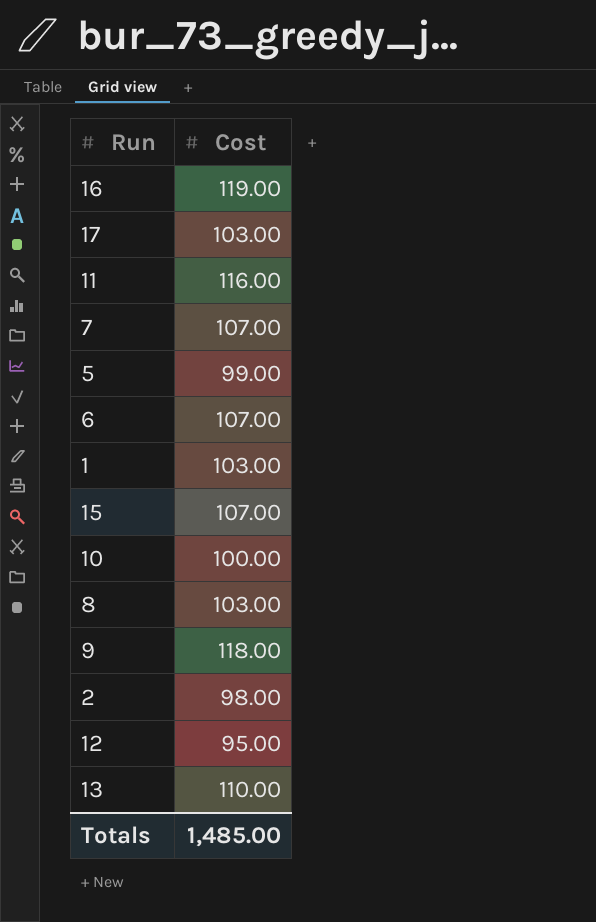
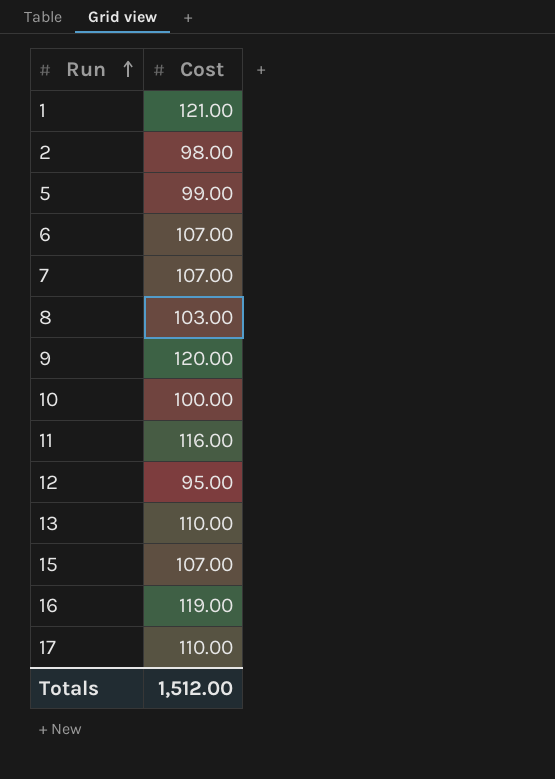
row order: none -> Run ascending
1 | Cost: 103.00 -> 121.00
9 | Cost: 118.00 -> 120.00
17 | Cost: 103.00 -> 110.00
Totals | Cost: 1,485.00 -> 1,512.00

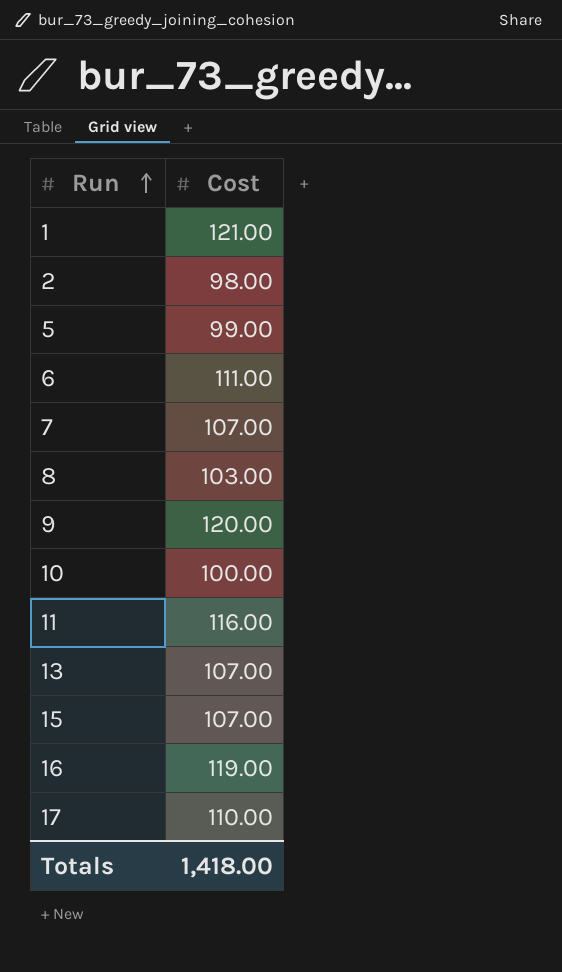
row 12: 95.00 -> none
6 | Cost: 107.00 -> 111.00
13 | Cost: 110.00 -> 107.00
Totals | Cost: 1,512.00 -> 1,418.00

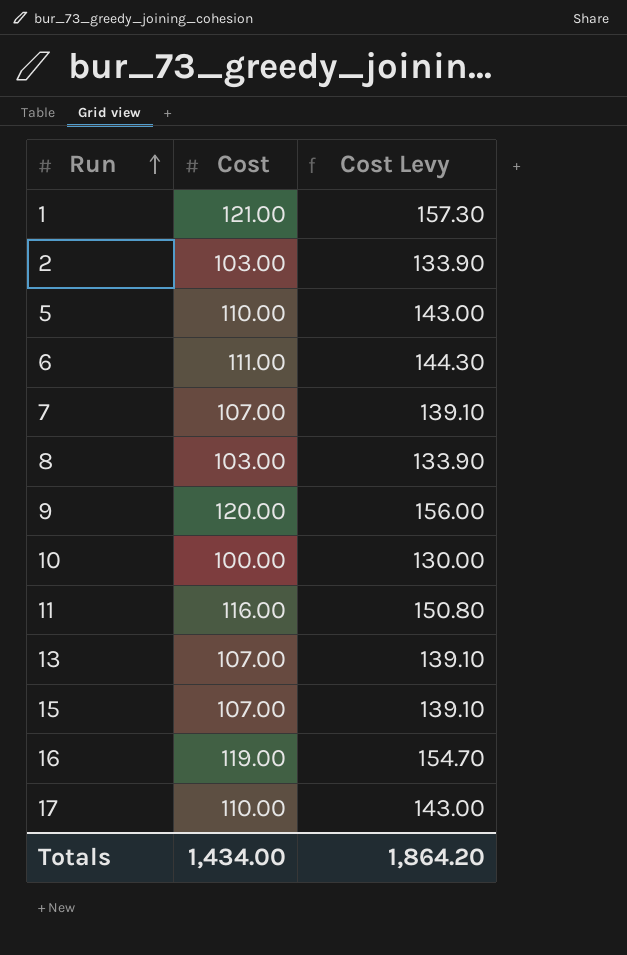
column Cost Levy | formula: none -> [Cost] * 1.3
2 | Cost: 98.00 -> 103.00
5 | Cost: 99.00 -> 110.00
Totals | Cost: 1,418.00 -> 1,434.00

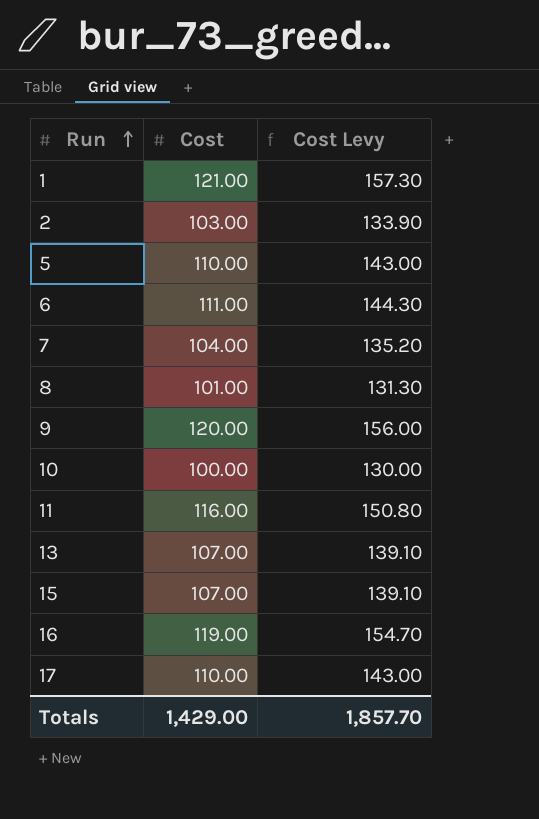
7 | Cost: 107.00 -> 104.00
7 | Cost Levy: 139.10 -> 135.20
8 | Cost: 103.00 -> 101.00
8 | Cost Levy: 133.90 -> 131.30
Totals | Cost: 1,434.00 -> 1,429.00
Totals | Cost Levy: 1,864.20 -> 1,857.70

